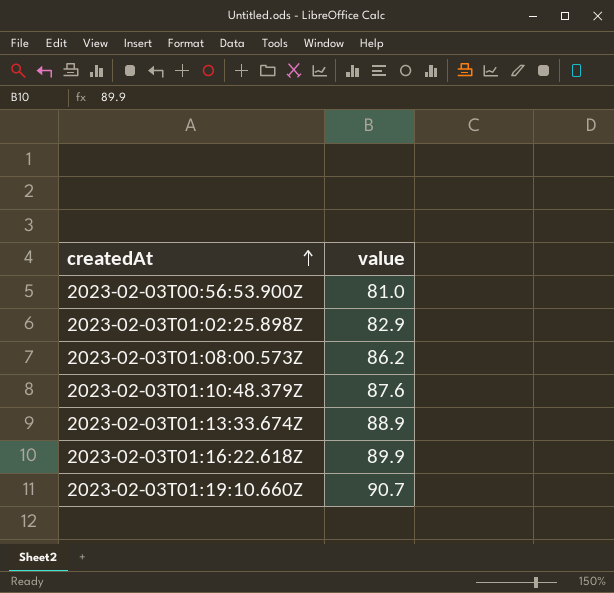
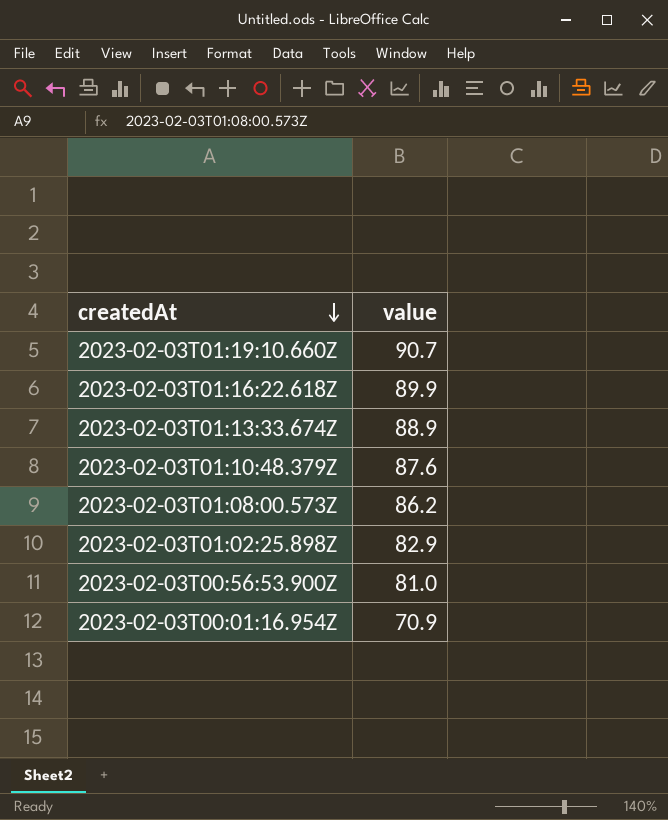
row order: createdAt ascending -> createdAt descending
row 2023-02-03T00:01:16.954Z: none -> 70.9

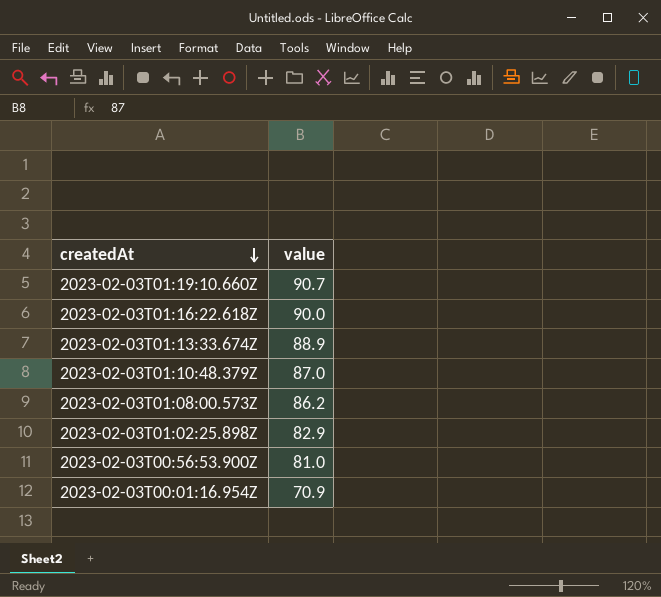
2023-02-03T01:16:22.618Z | value: 89.9 -> 90.0
2023-02-03T01:10:48.379Z | value: 87.6 -> 87.0

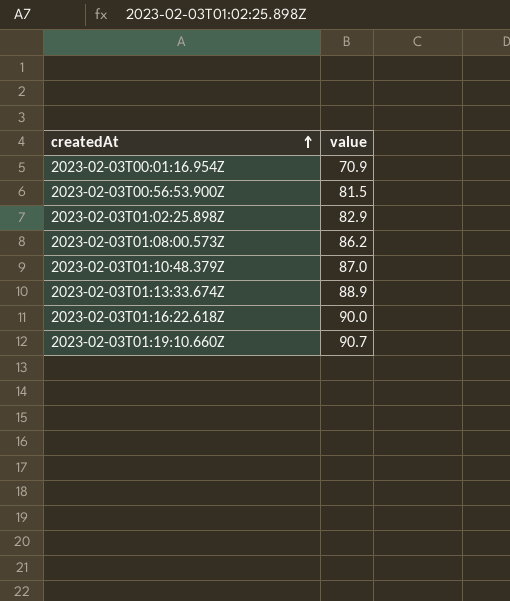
row order: createdAt descending -> createdAt ascending
2023-02-03T00:56:53.900Z | value: 81.0 -> 81.5

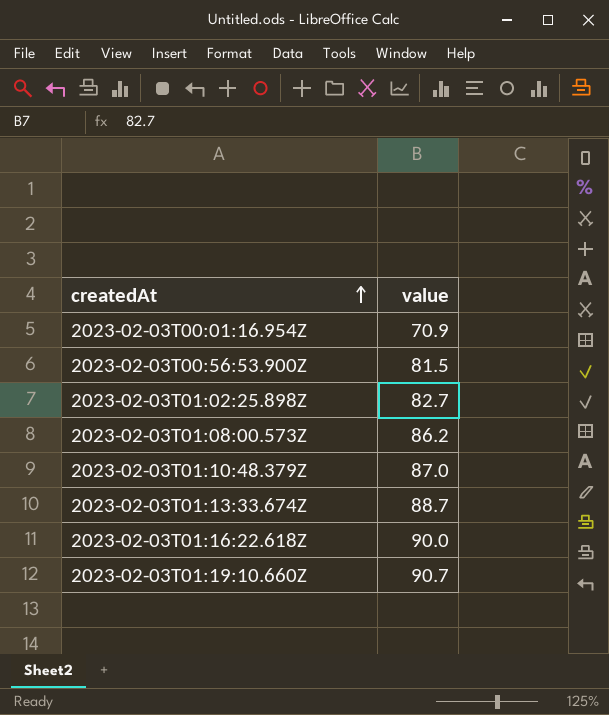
2023-02-03T01:02:25.898Z | value: 82.9 -> 82.7
2023-02-03T01:13:33.674Z | value: 88.9 -> 88.7

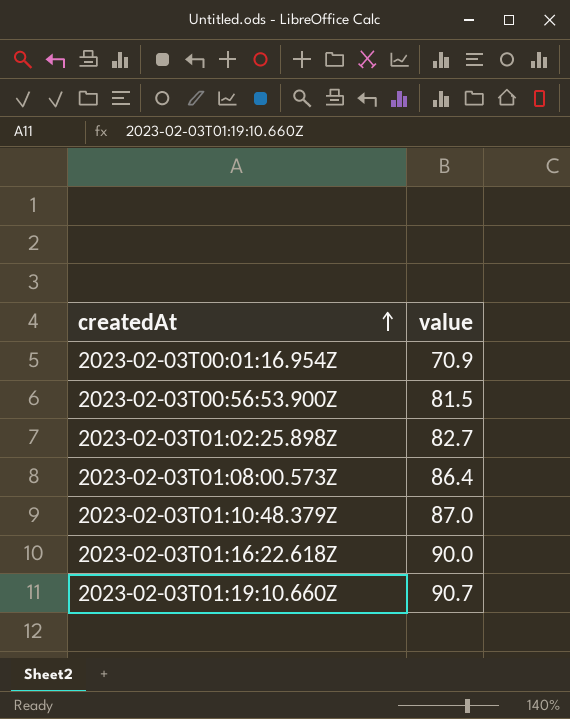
row 2023-02-03T01:13:33.674Z: 88.7 -> none
2023-02-03T01:08:00.573Z | value: 86.2 -> 86.4

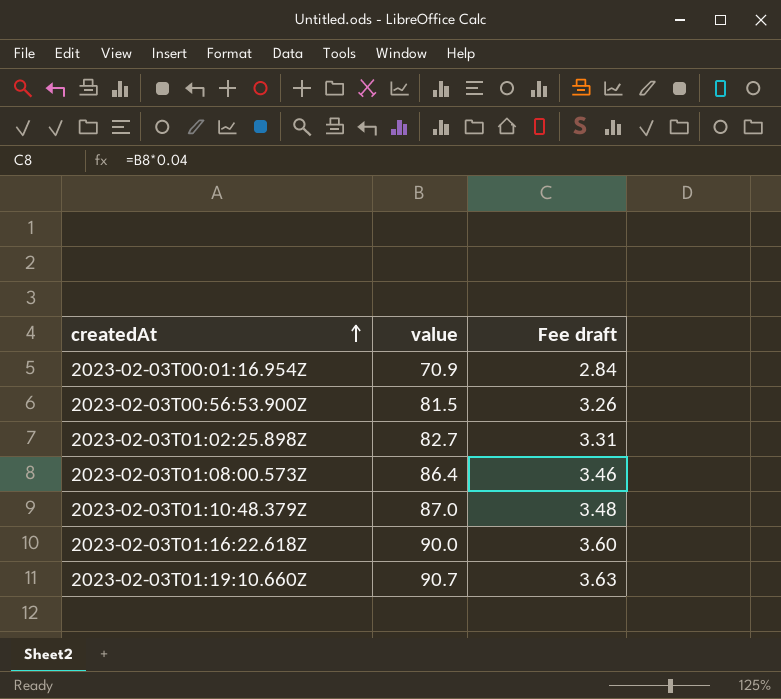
column Fee draft | formula: none -> [value] * 0.04

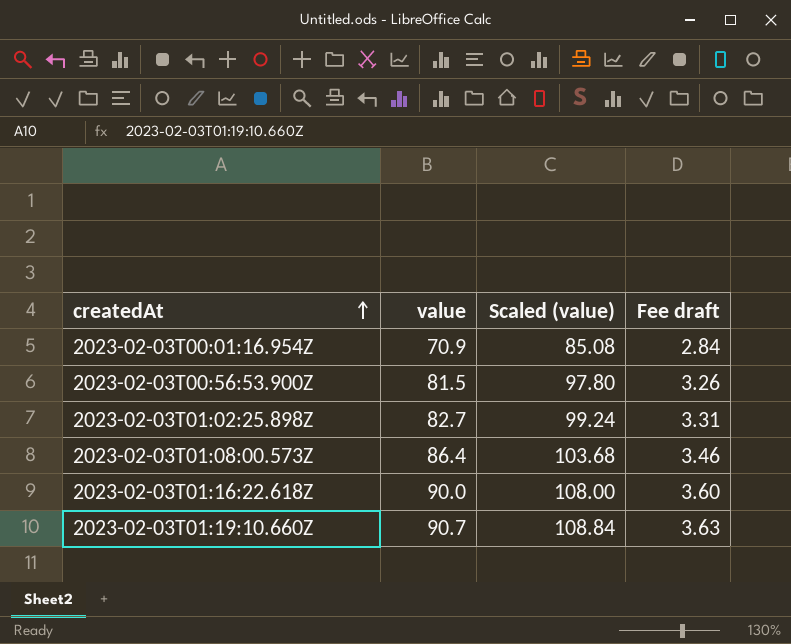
column Scaled (value) | formula: none -> [value] * 1.2
row 2023-02-03T01:10:48.379Z: 87.0 | 3.48 -> none

